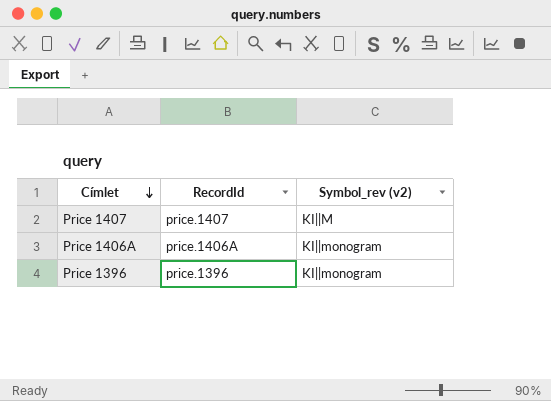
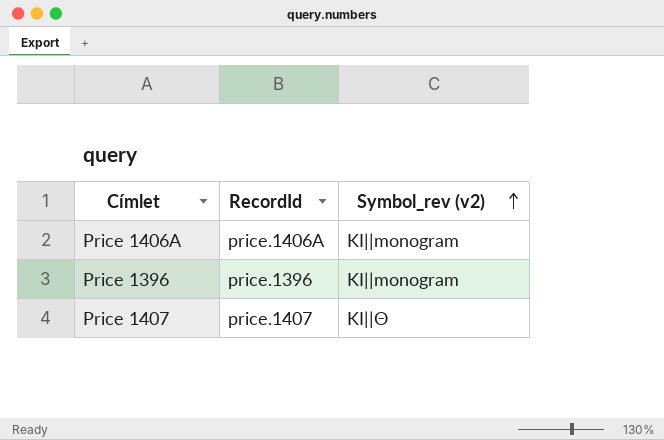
row order: Címlet descending -> Symbol_rev (v2) ascending
Price 1407 | Symbol_rev (v2): ΚΙ||Μ -> ΚΙ||Θ

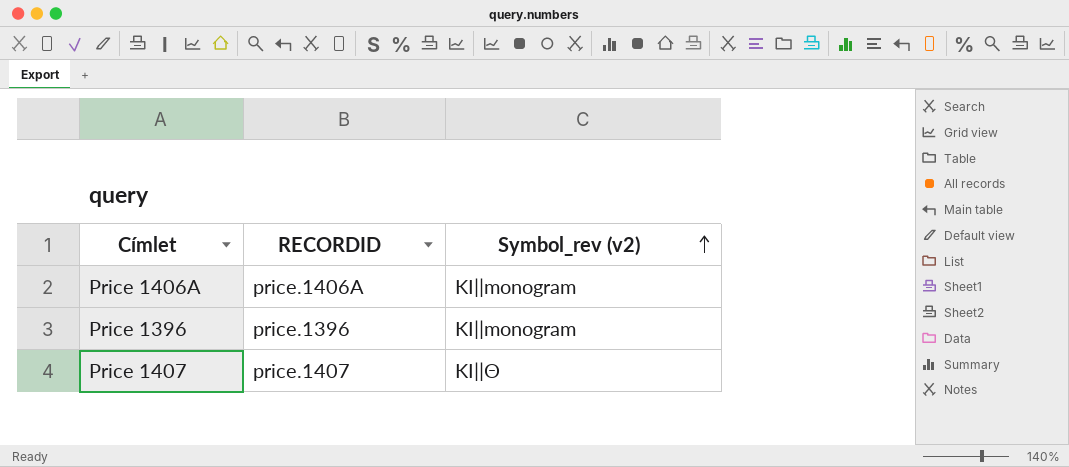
column name: RecordId -> RECORDID

